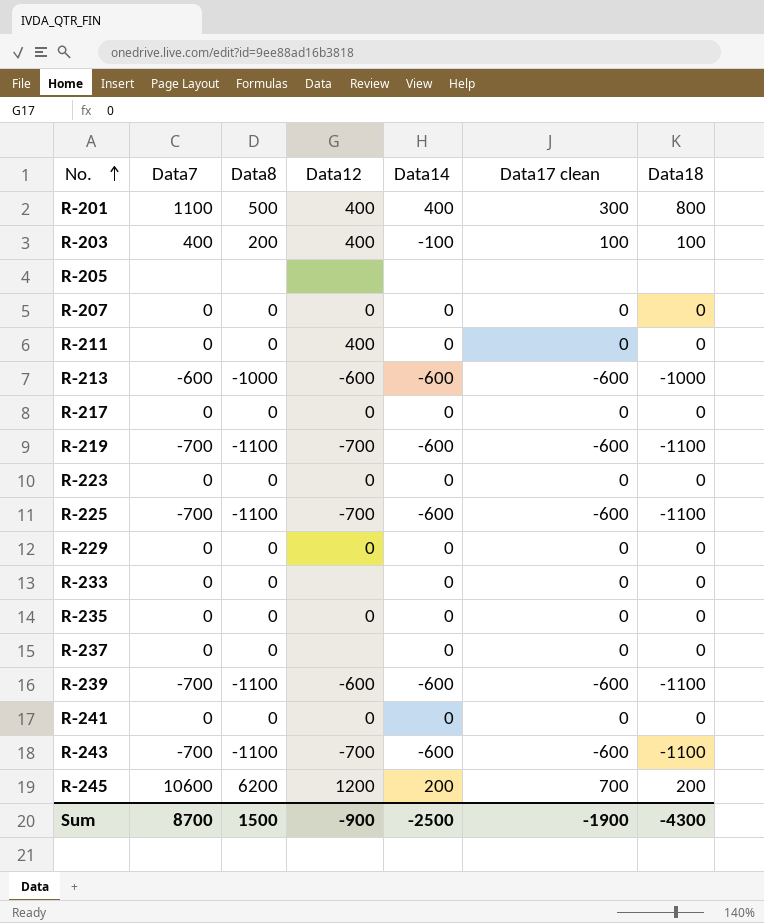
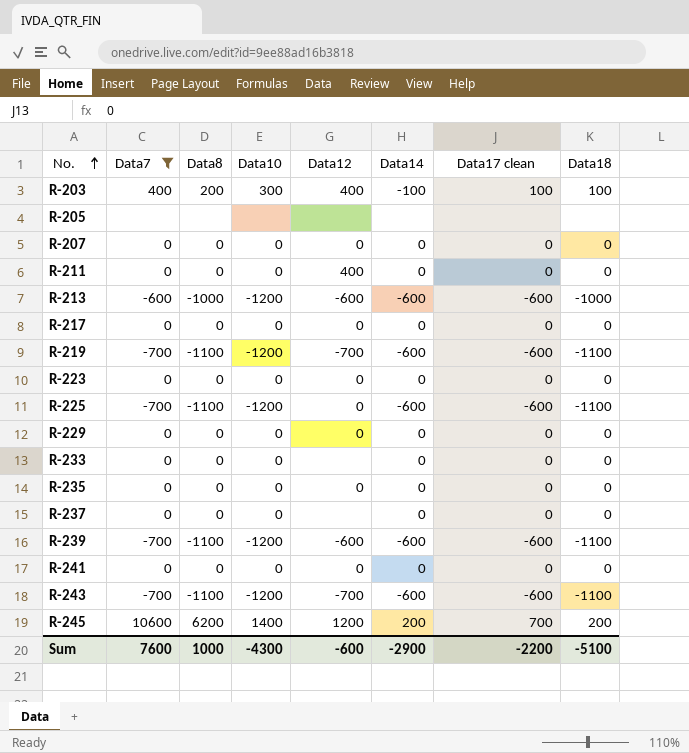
filter: none -> Data7 != 1100
column Data10 | position: none -> 4
R-225 | Data12: -700 -> 0
Sum | Data7: 8700 -> 7600
Sum | Data8: 1500 -> 1000
Sum | Data12: -900 -> -600
Sum | Data14: -2500 -> -2900
Sum | Data17 clean: -1900 -> -2200
Sum | Data18: -4300 -> -5100

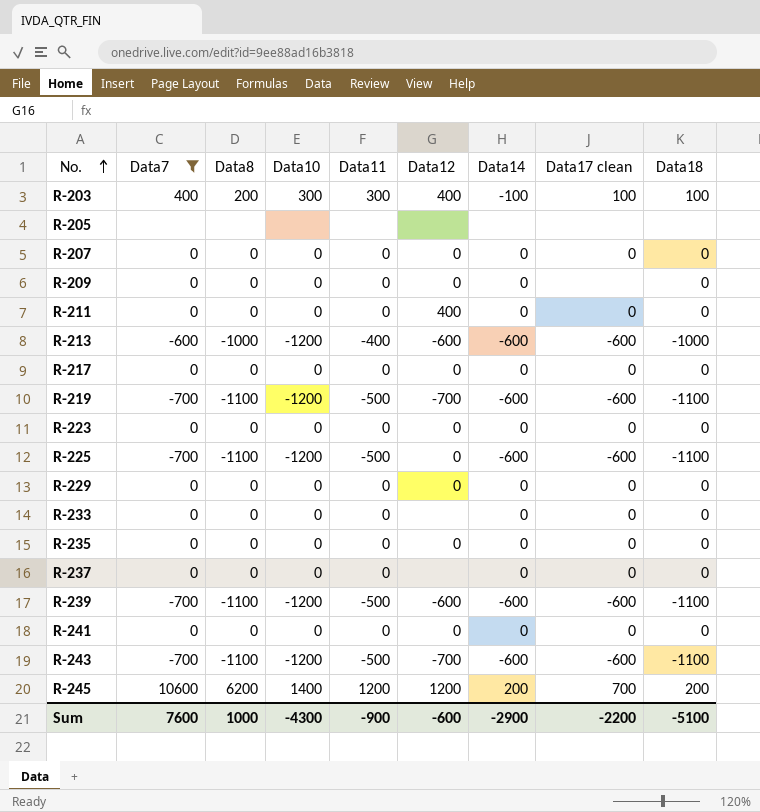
column Data11 | position: none -> 5
row R-209: none -> 0 | 0 | 0 | 0 | 0 | 0 | none | 0

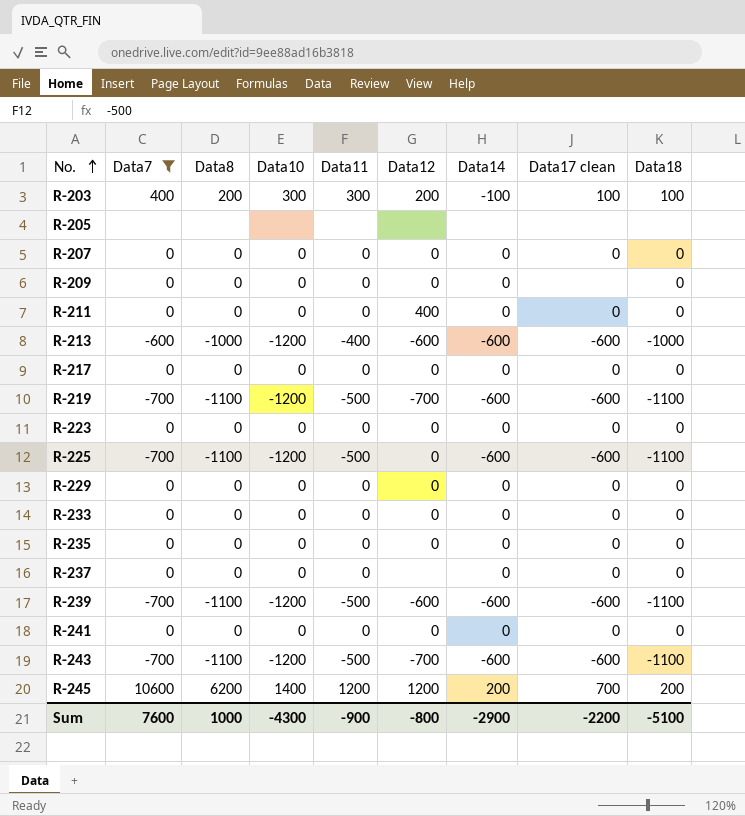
R-203 | Data12: 400 -> 200
R-233 | Data12: none -> 0
Sum | Data12: -600 -> -800

